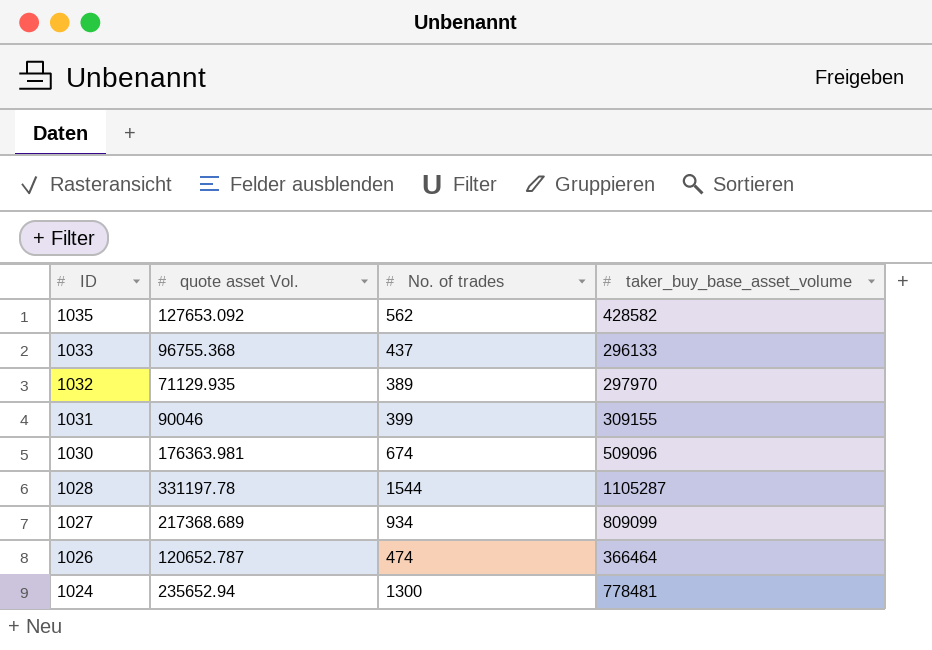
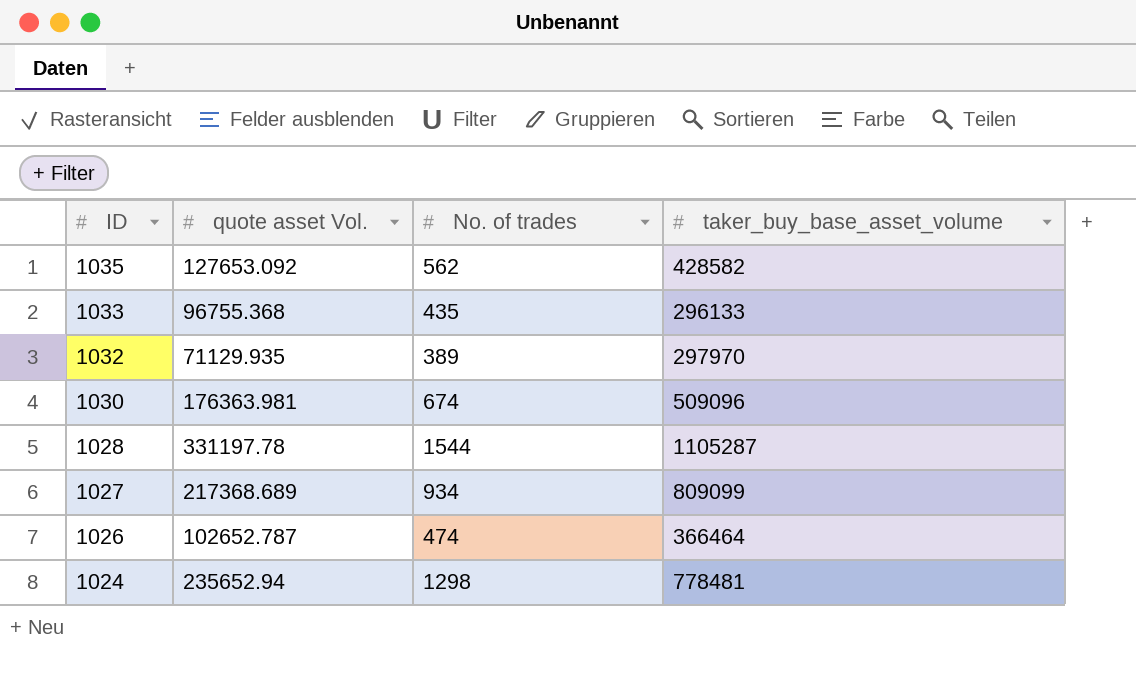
row 1031: 90046 | 399 | 309155 -> none
1033 | No. of trades: 437 -> 435
1026 | quote asset Vol.: 120652.787 -> 102652.787
1024 | No. of trades: 1300 -> 1298

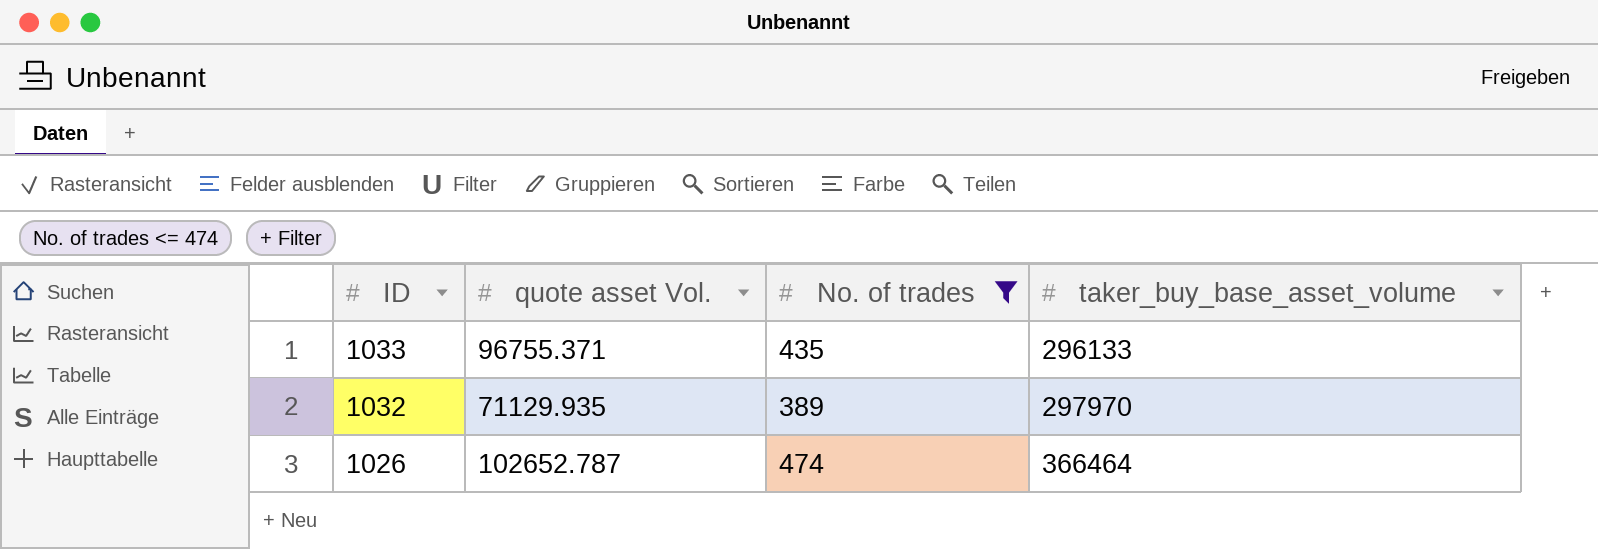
filter: none -> No. of trades <= 474
1033 | quote asset Vol.: 96755.368 -> 96755.371

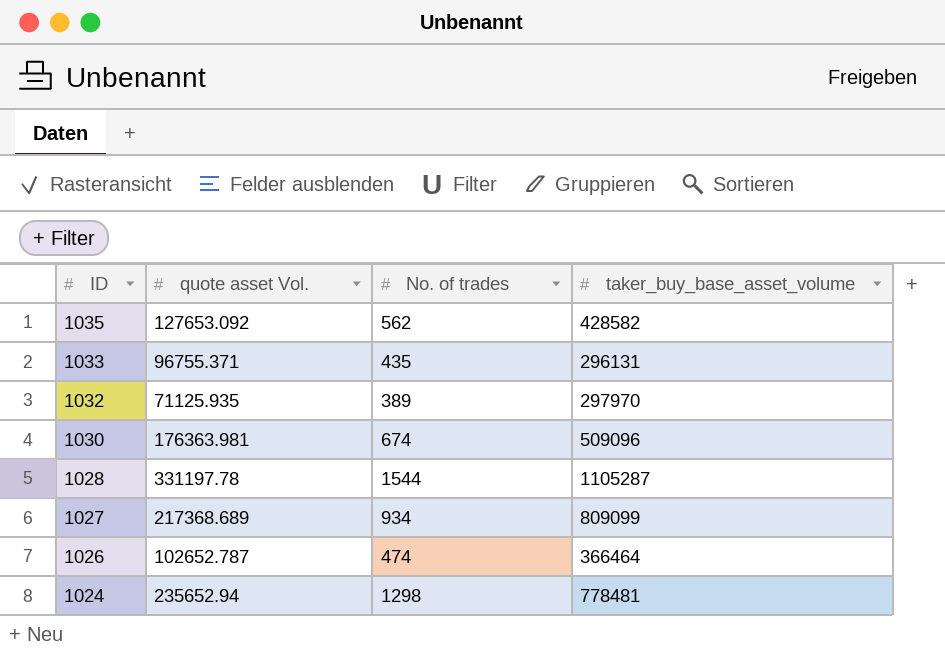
filter: No. of trades <= 474 -> none
1033 | taker_buy_base_asset_volume: 296133 -> 296131
1032 | quote asset Vol.: 71129.935 -> 71125.935

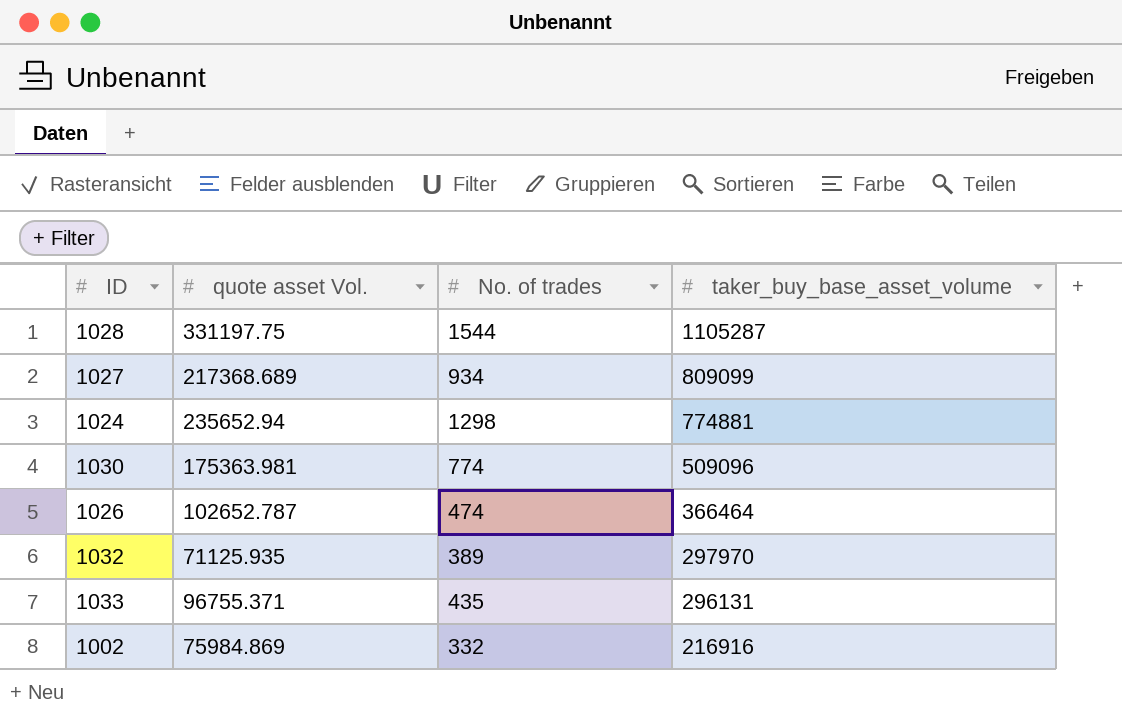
row order: ID descending -> taker_buy_base_asset_volume descending
row 1035: 127653.092 | 562 | 428582 -> none
1028 | quote asset Vol.: 331197.78 -> 331197.75
1024 | taker_buy_base_asset_volume: 778481 -> 774881
1030 | quote asset Vol.: 176363.981 -> 175363.981
1030 | No. of trades: 674 -> 774
row 1002: none -> 75984.869 | 332 | 216916

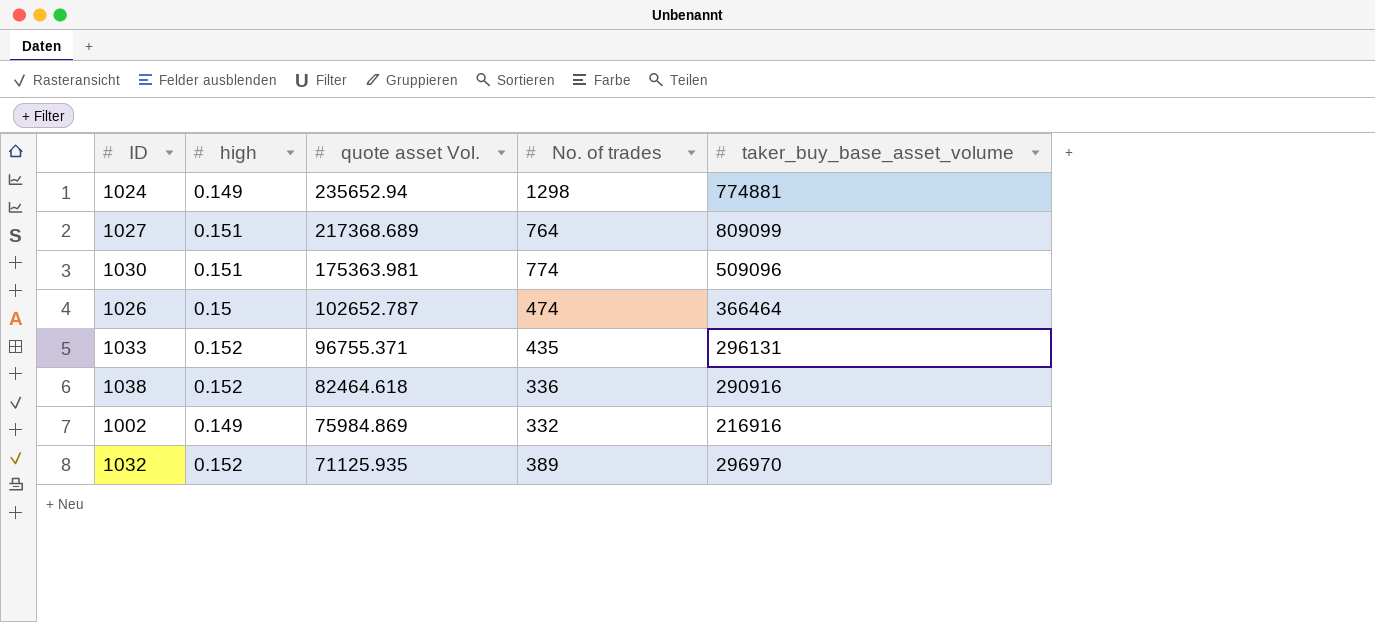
row order: taker_buy_base_asset_volume descending -> quote asset Vol. descending
column high | position: none -> 2
row 1028: 331197.75 | 1544 | 1105287 -> none
1027 | No. of trades: 934 -> 764
row 1038: none -> 0.152 | 82464.618 | 336 | 290916
1032 | taker_buy_base_asset_volume: 297970 -> 296970

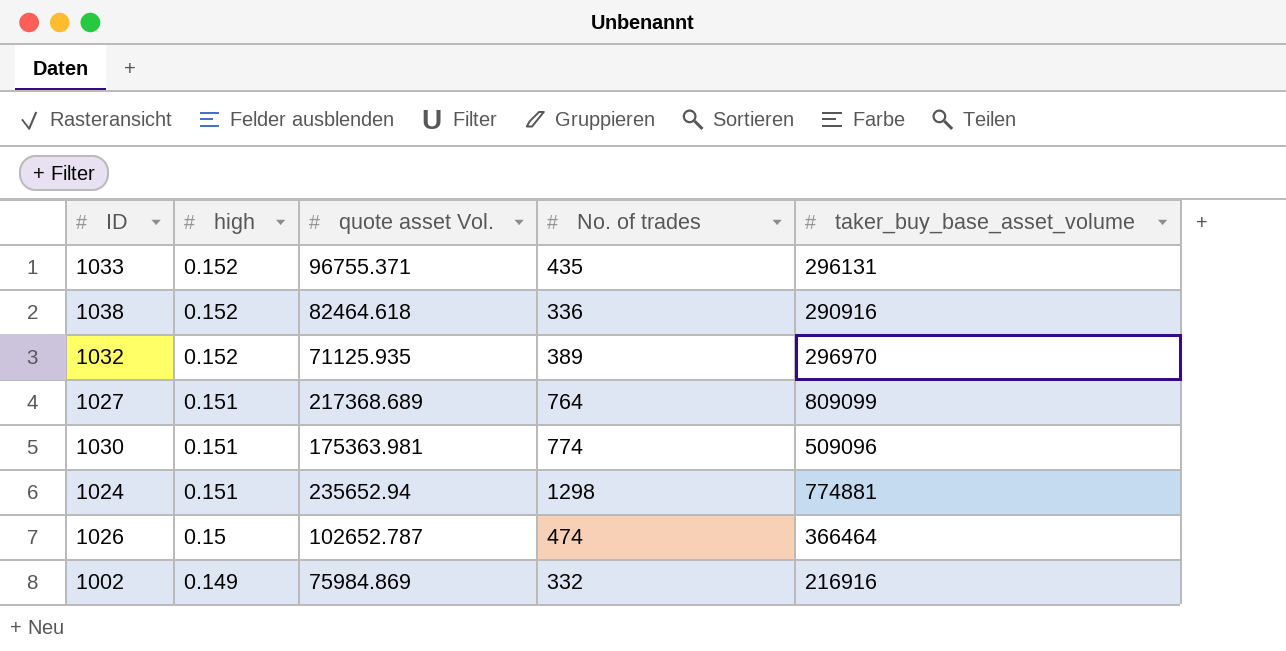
row order: quote asset Vol. descending -> high descending
1024 | high: 0.149 -> 0.151

